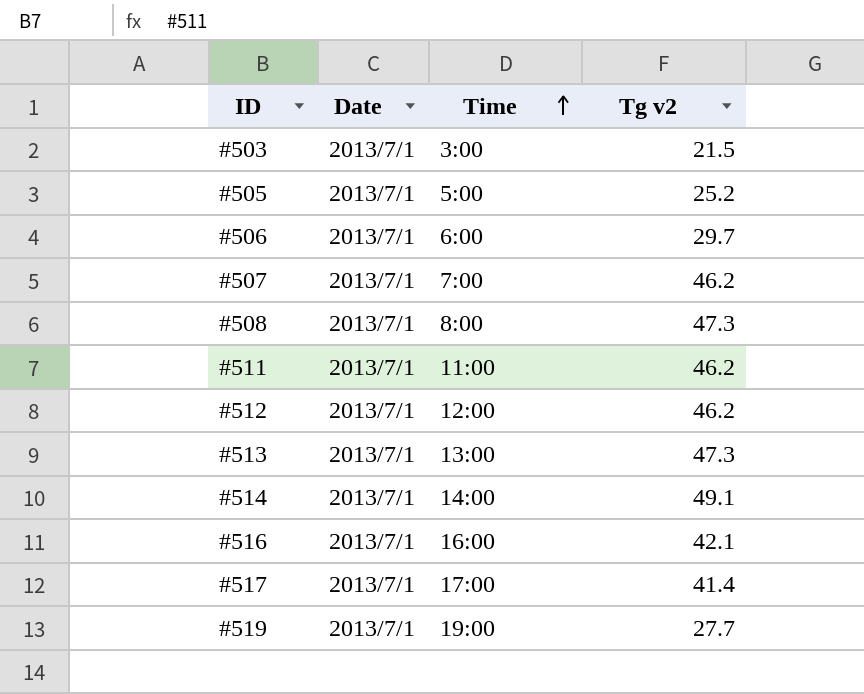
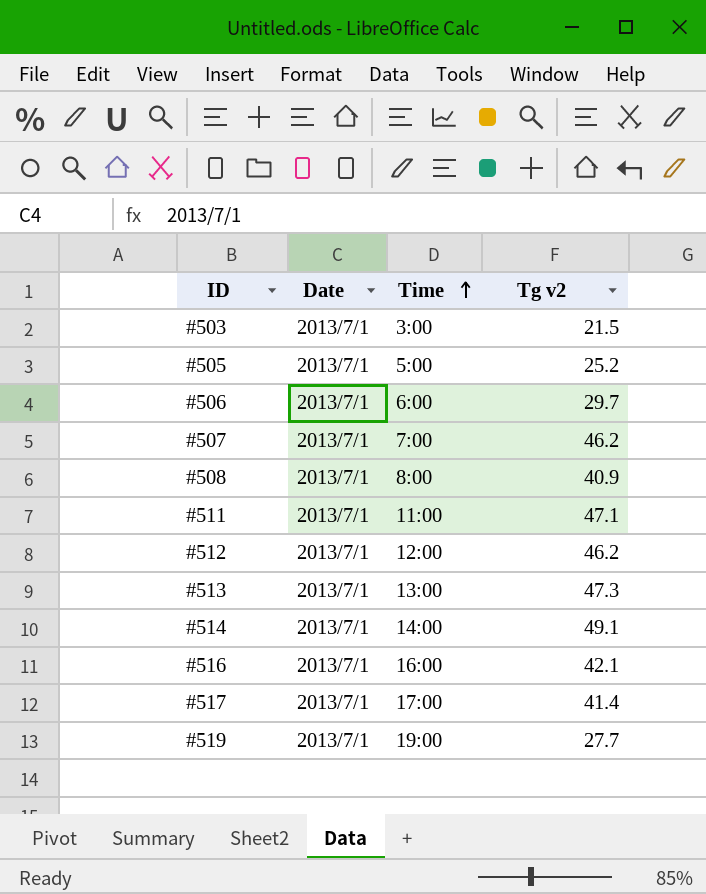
#508 | Tg v2: 47.3 -> 40.9
#511 | Tg v2: 46.2 -> 47.1

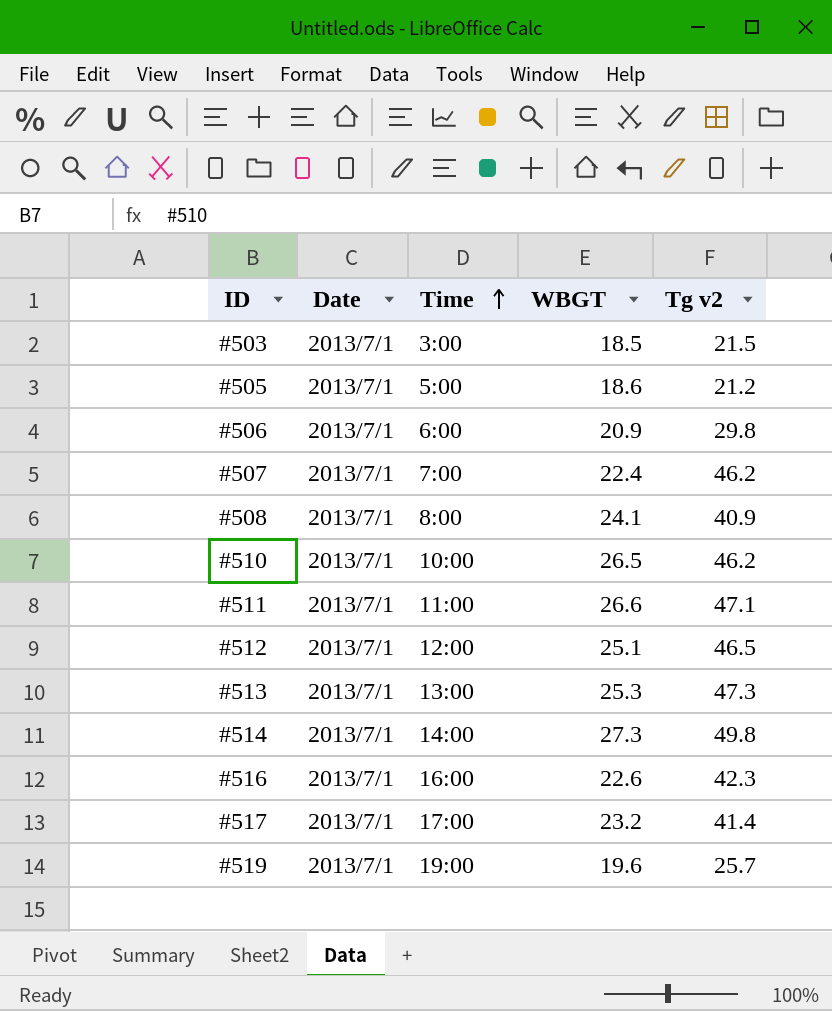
column WBGT | position: none -> 4
#505 | Tg v2: 25.2 -> 21.2
#506 | Tg v2: 29.7 -> 29.8
row #510: none -> 2013/7/1 | 10:00 | 26.5 | 46.2
#512 | Tg v2: 46.2 -> 46.5
#514 | Tg v2: 49.1 -> 49.8
#516 | Tg v2: 42.1 -> 42.3
#519 | Tg v2: 27.7 -> 25.7

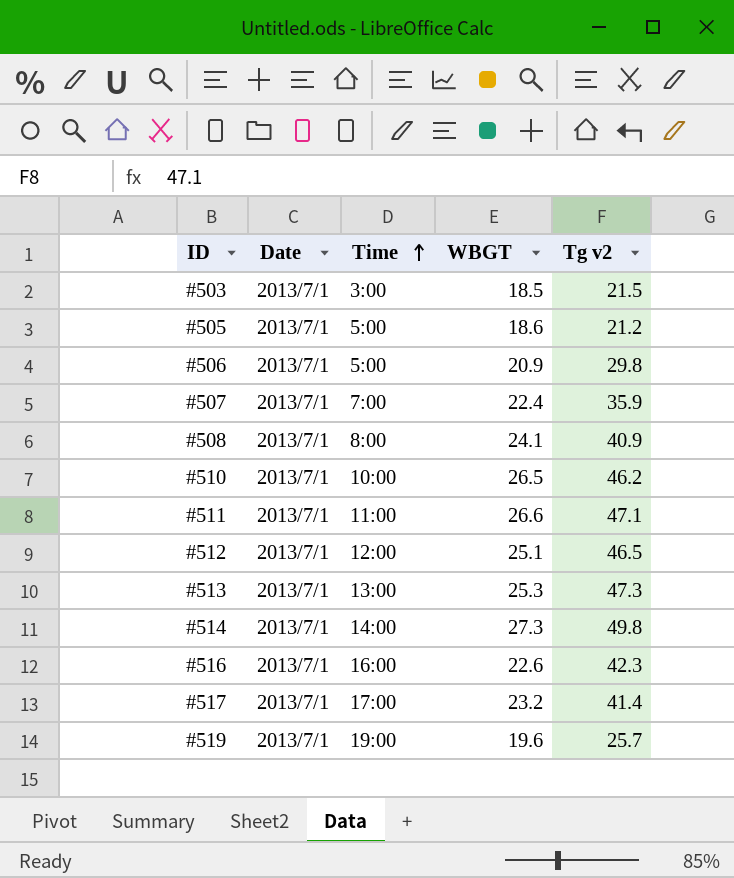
#506 | Time: 6:00 -> 5:00
#507 | Tg v2: 46.2 -> 35.9

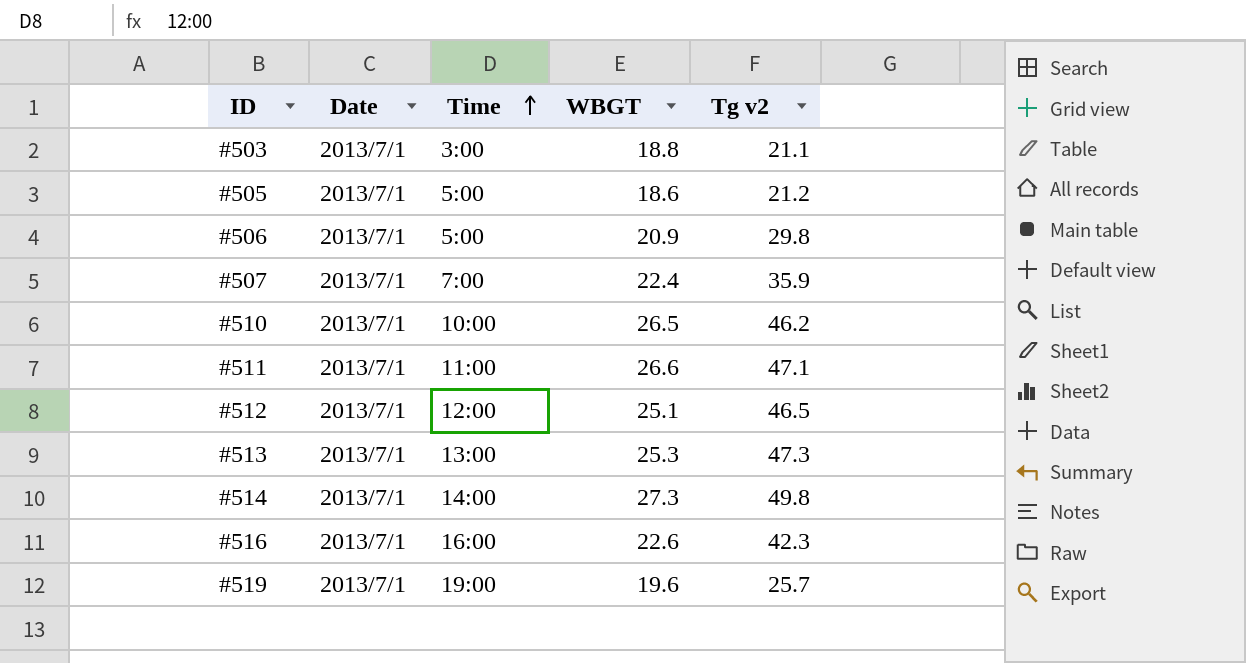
row #508: 2013/7/1 | 8:00 | 24.1 | 40.9 -> none
row #517: 2013/7/1 | 17:00 | 23.2 | 41.4 -> none
#503 | WBGT: 18.5 -> 18.8
#503 | Tg v2: 21.5 -> 21.1

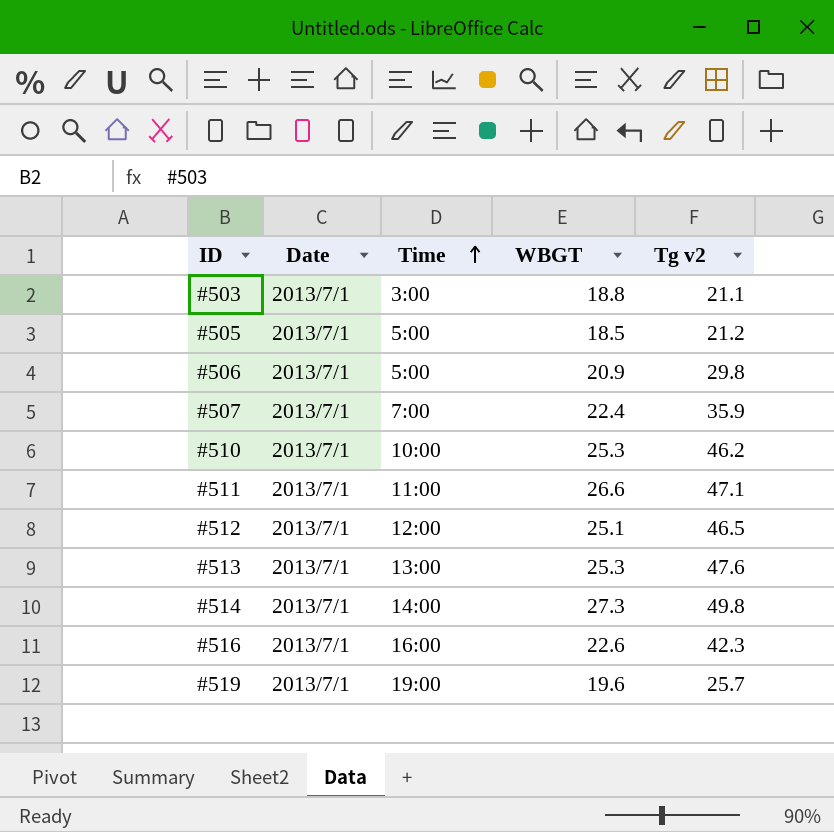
#505 | WBGT: 18.6 -> 18.5
#510 | WBGT: 26.5 -> 25.3
#513 | Tg v2: 47.3 -> 47.6

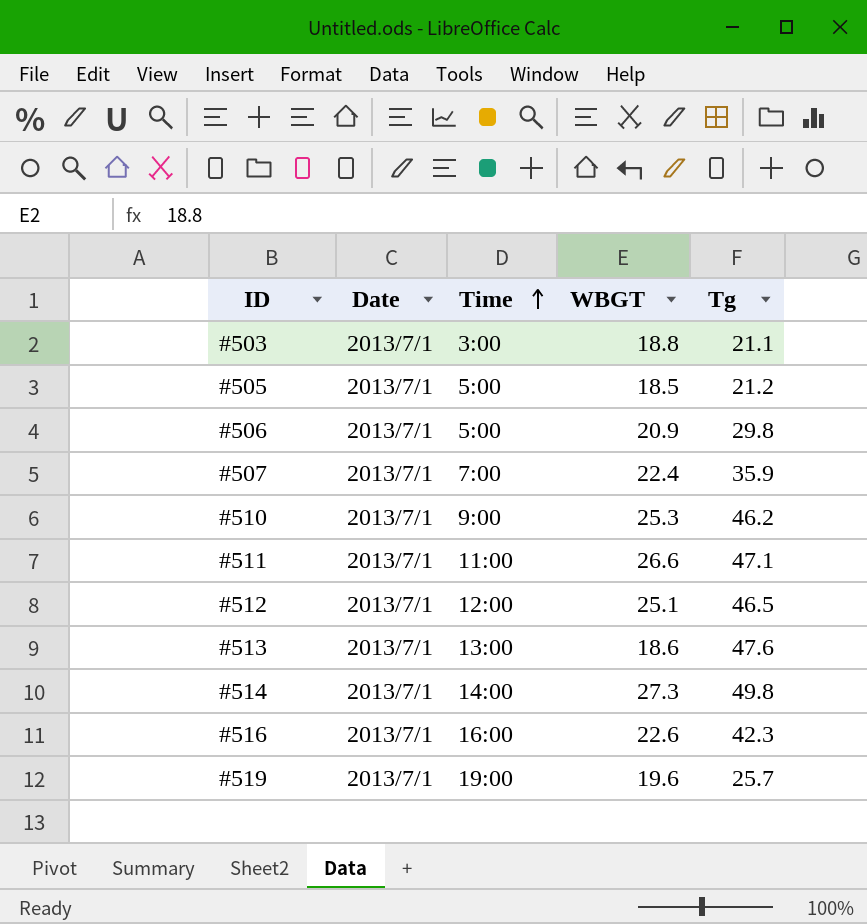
column name: Tg v2 -> Tg
#510 | Time: 10:00 -> 9:00
#513 | WBGT: 25.3 -> 18.6

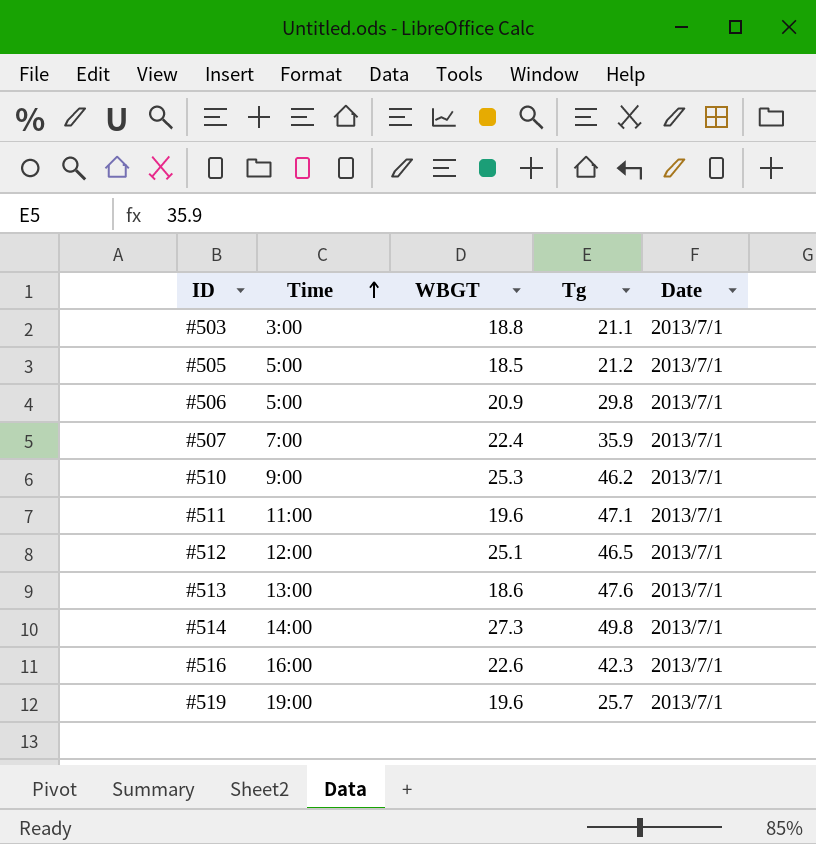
column Date | position: 2 -> 5
#511 | WBGT: 26.6 -> 19.6

